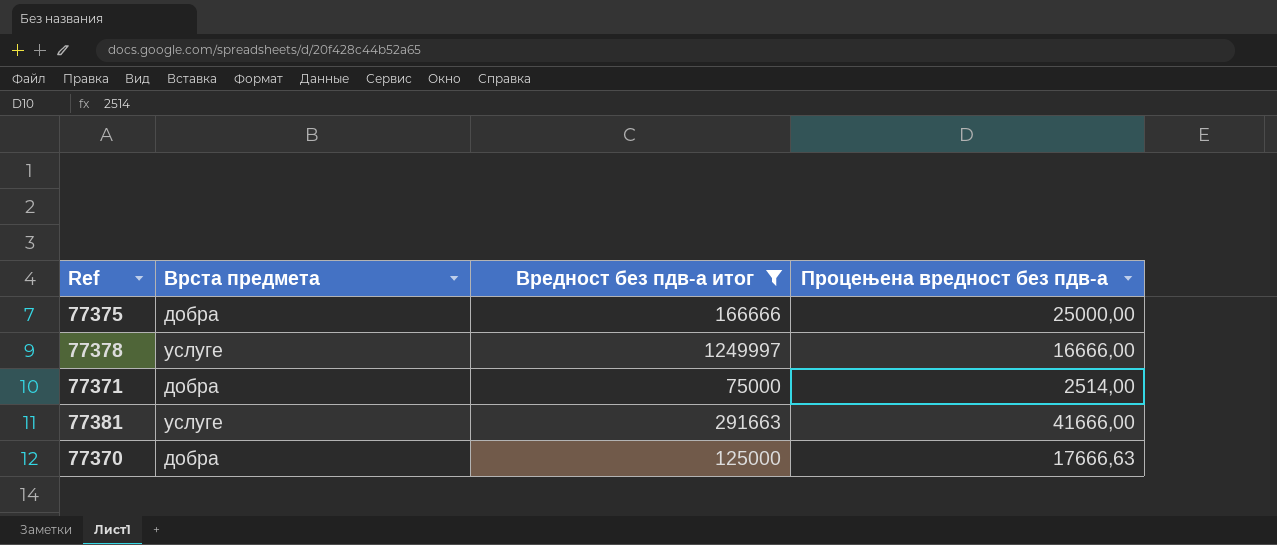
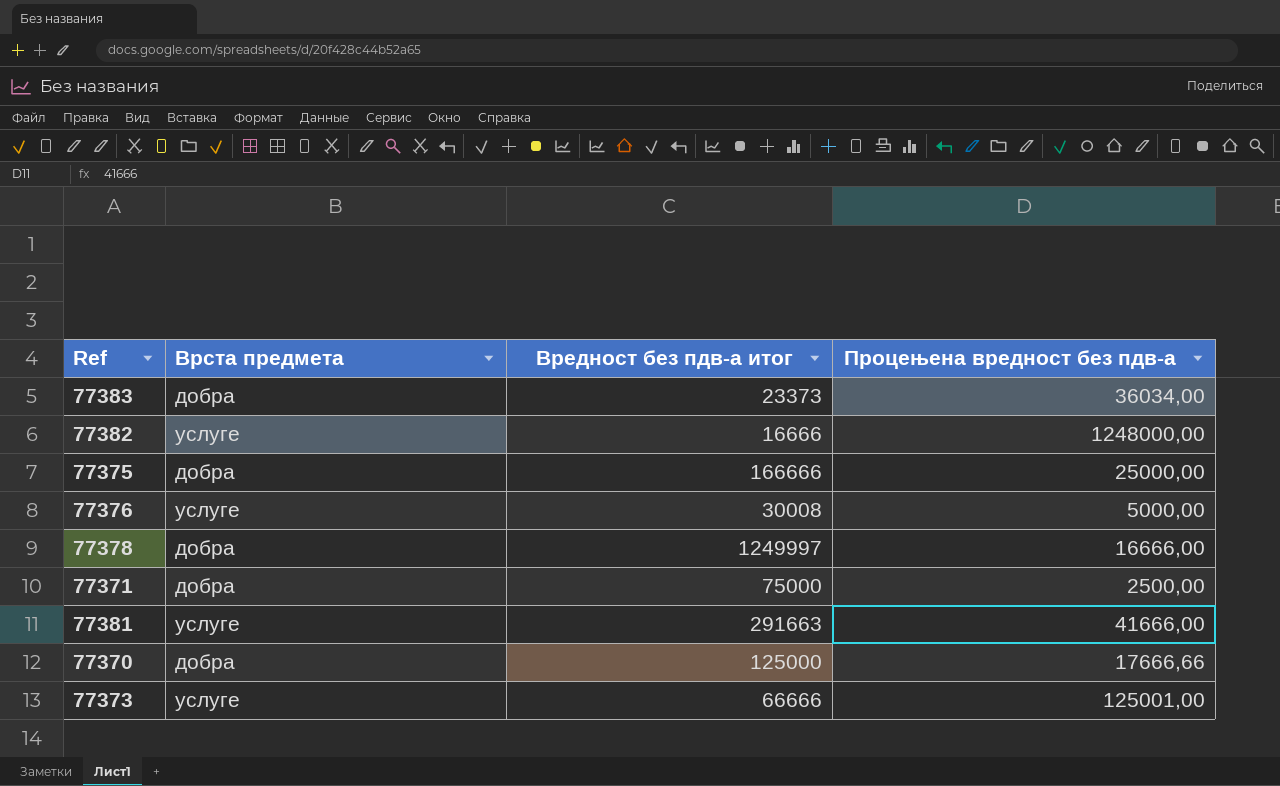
filter: Вредност без пдв-а итог >= 75000 -> none
77378 | Врста предмета: услуге -> добра
77371 | Процењена вредност без пдв-а: 2514,00 -> 2500,00
77370 | Процењена вредност без пдв-а: 17666,63 -> 17666,66

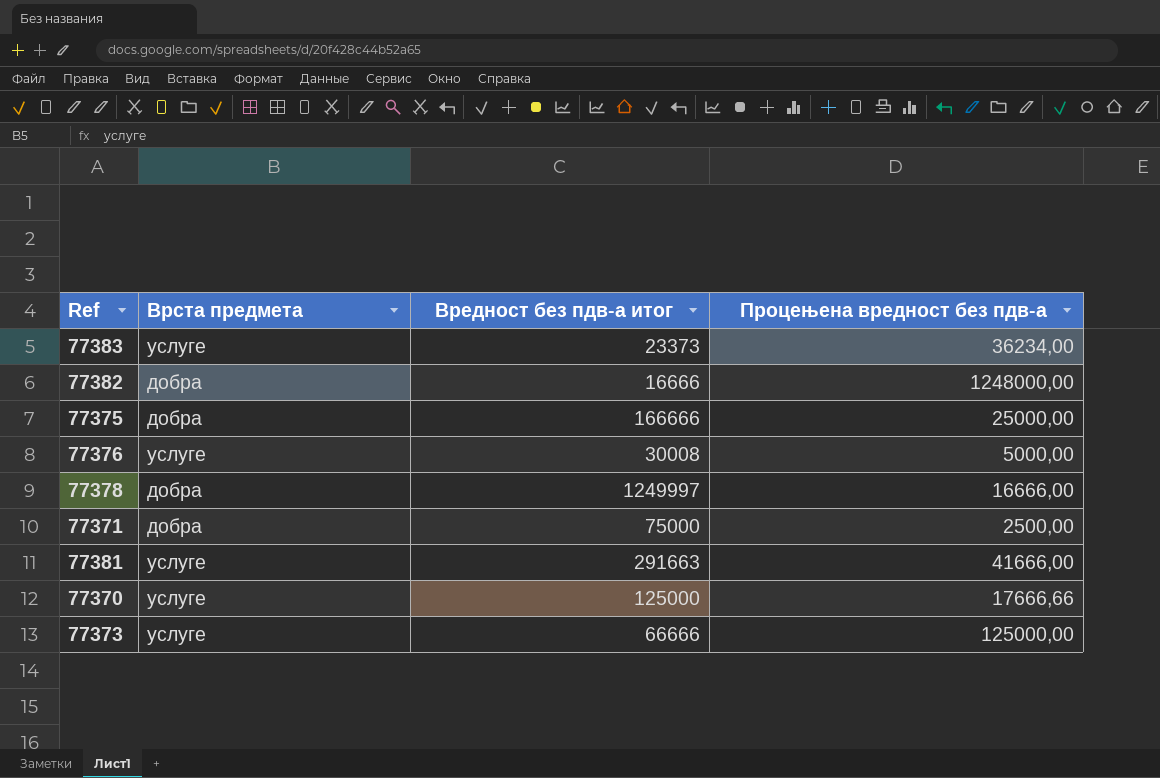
77383 | Врста предмета: добра -> услуге
77383 | Процењена вредност без пдв-а: 36034,00 -> 36234,00
77382 | Врста предмета: услуге -> добра
77370 | Врста предмета: добра -> услуге
77373 | Процењена вредност без пдв-а: 125001,00 -> 125000,00

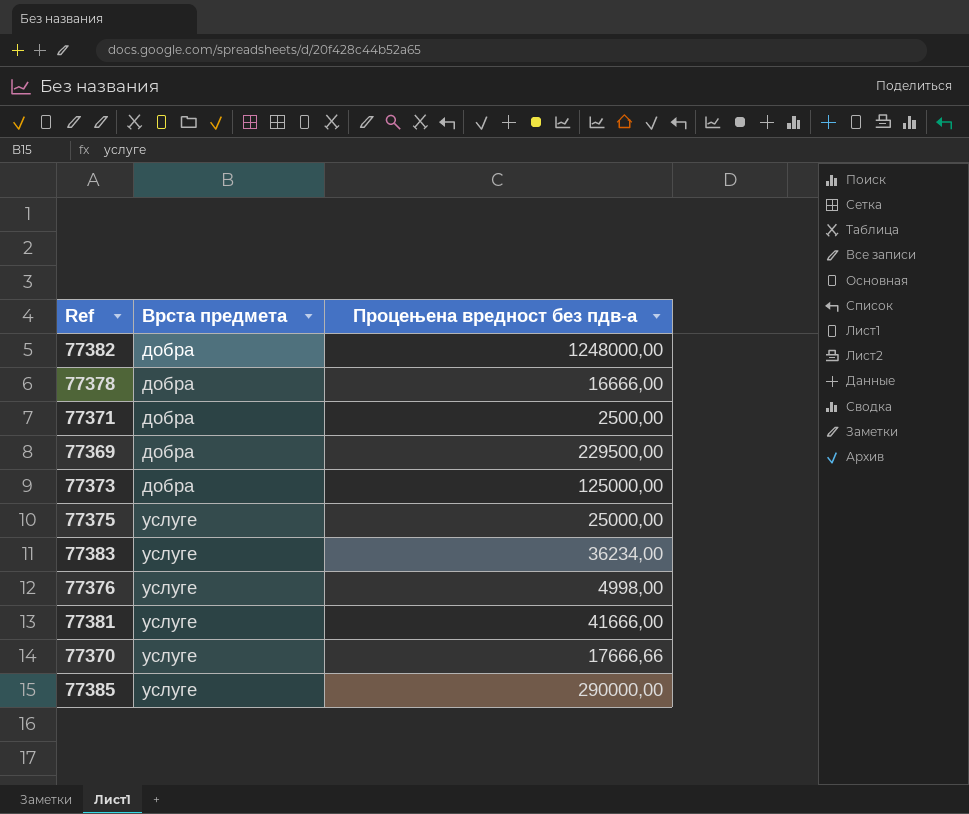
row order: none -> Врста предмета ascending
column Вредност без пдв-а итог | position: 3 -> none
row 77369: none -> добра | 229500,00
77373 | Врста предмета: услуге -> добра
77375 | Врста предмета: добра -> услуге
77376 | Процењена вредност без пдв-а: 5000,00 -> 4998,00
row 77385: none -> услуге | 290000,00

